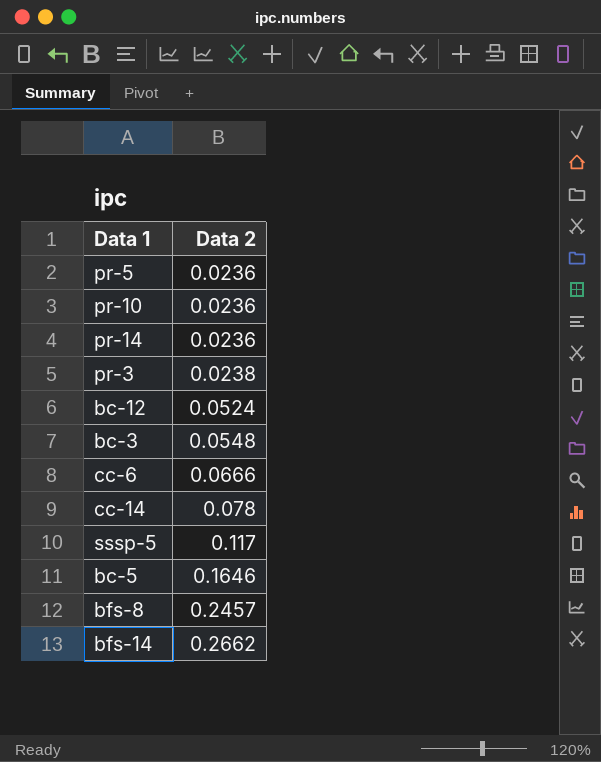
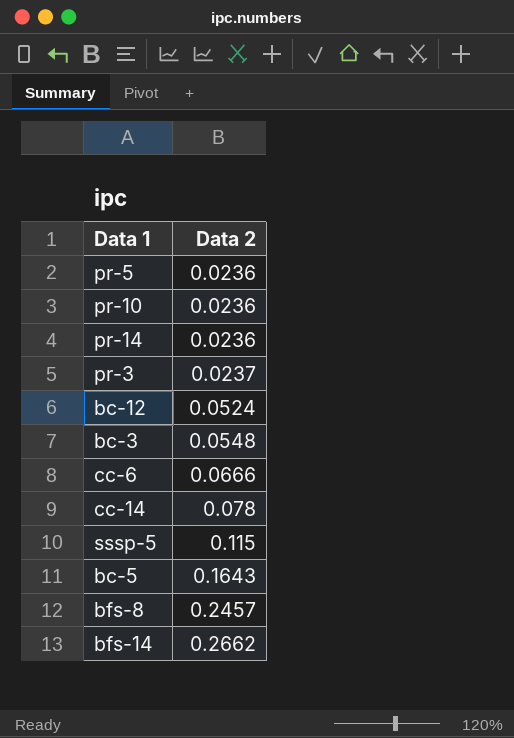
pr-3 | Data 2: 0.0238 -> 0.0237
sssp-5 | Data 2: 0.117 -> 0.115
bc-5 | Data 2: 0.1646 -> 0.1643

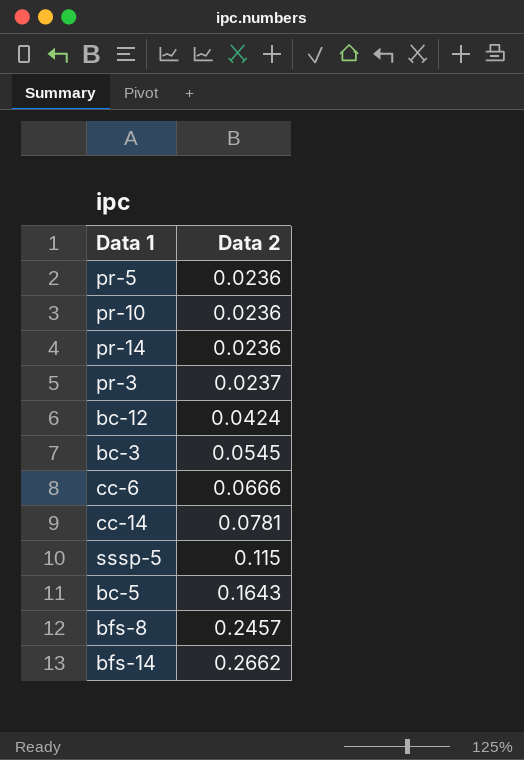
bc-12 | Data 2: 0.0524 -> 0.0424
bc-3 | Data 2: 0.0548 -> 0.0545
cc-14 | Data 2: 0.078 -> 0.0781

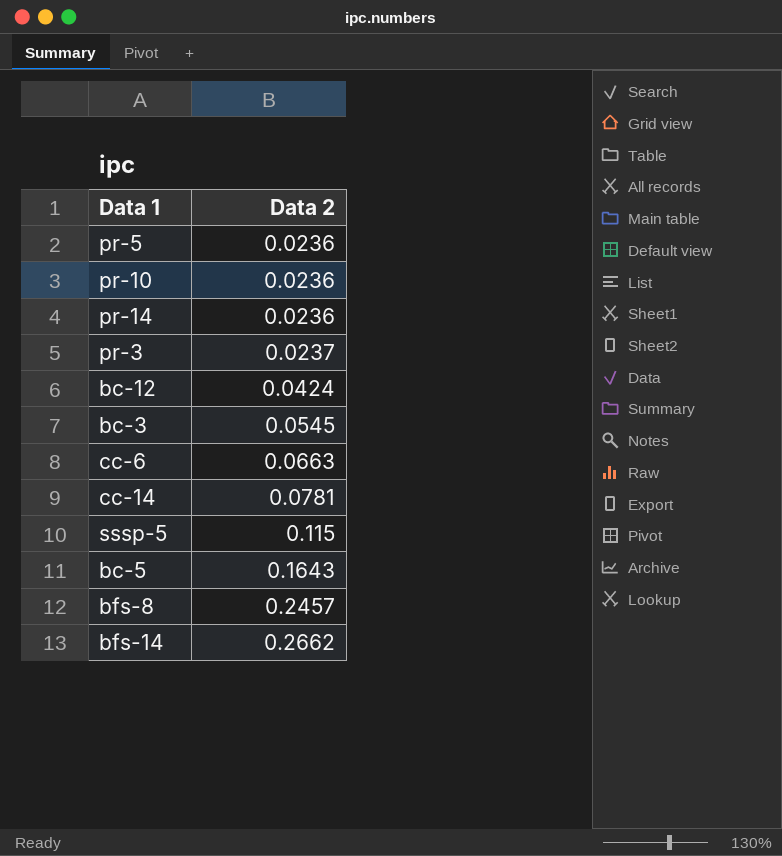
cc-6 | Data 2: 0.0666 -> 0.0663

